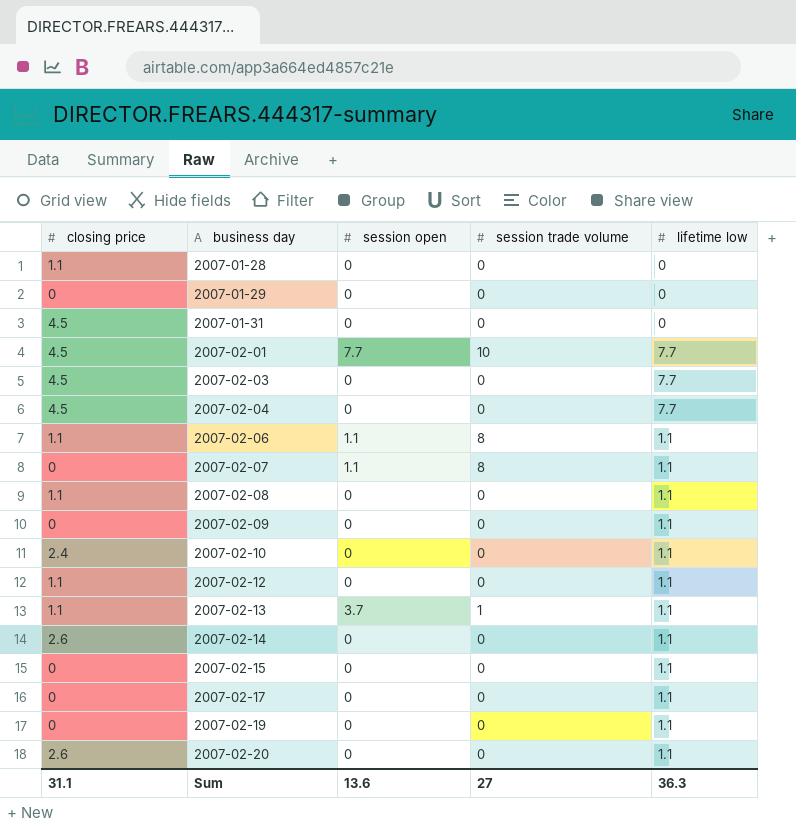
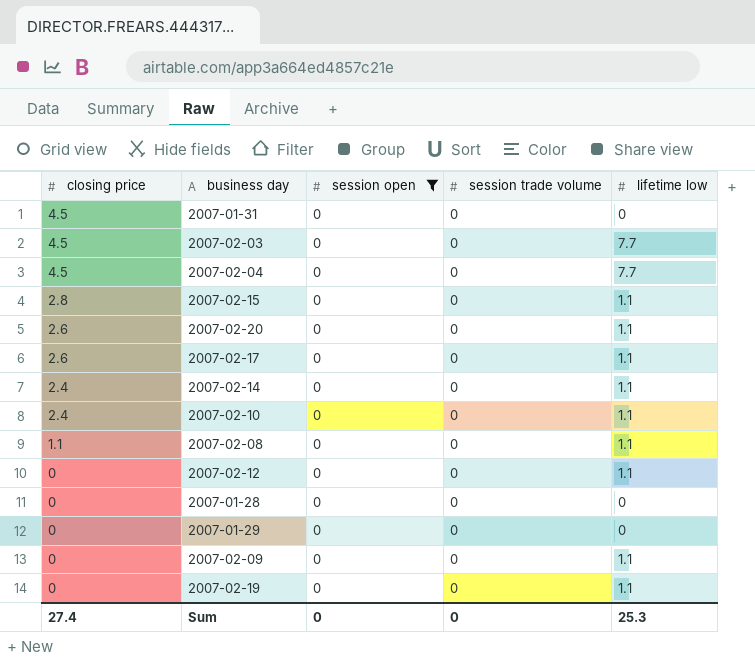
filter: none -> session open = 0
row order: business day ascending -> closing price descending
2007-02-15 | closing price: 0 -> 2.8
2007-02-17 | closing price: 0 -> 2.6
2007-02-14 | closing price: 2.6 -> 2.4
2007-02-12 | closing price: 1.1 -> 0
2007-01-28 | closing price: 1.1 -> 0
Sum | closing price: 31.1 -> 27.4
Sum | session open: 13.6 -> 0
Sum | session trade volume: 27 -> 0
Sum | lifetime low: 36.3 -> 25.3

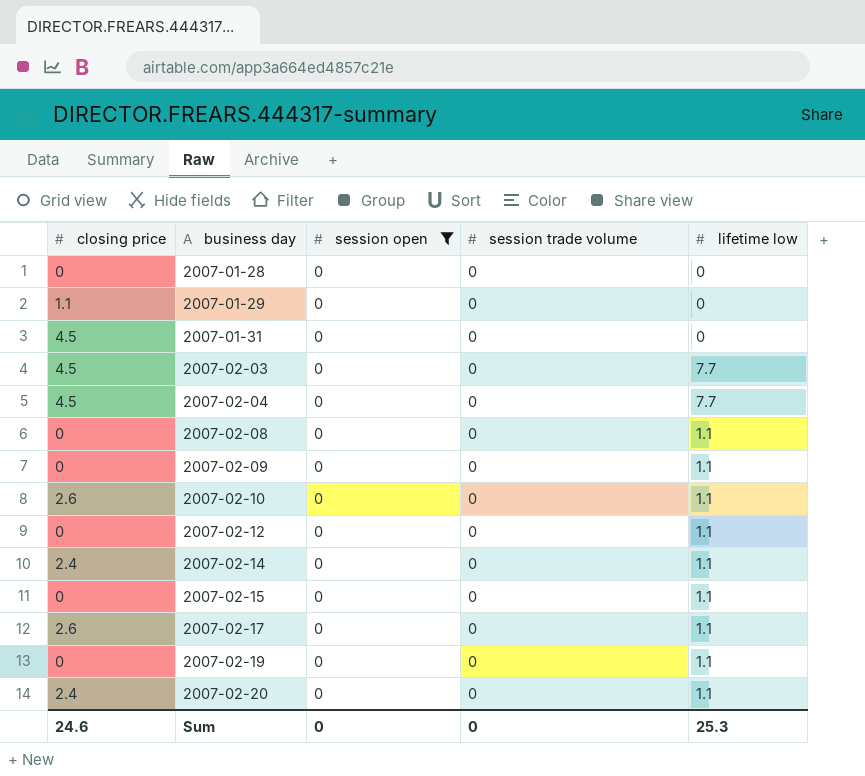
row order: closing price descending -> business day ascending
2007-01-29 | closing price: 0 -> 1.1
2007-02-08 | closing price: 1.1 -> 0
2007-02-10 | closing price: 2.4 -> 2.6
2007-02-15 | closing price: 2.8 -> 0
2007-02-20 | closing price: 2.6 -> 2.4
Sum | closing price: 27.4 -> 24.6

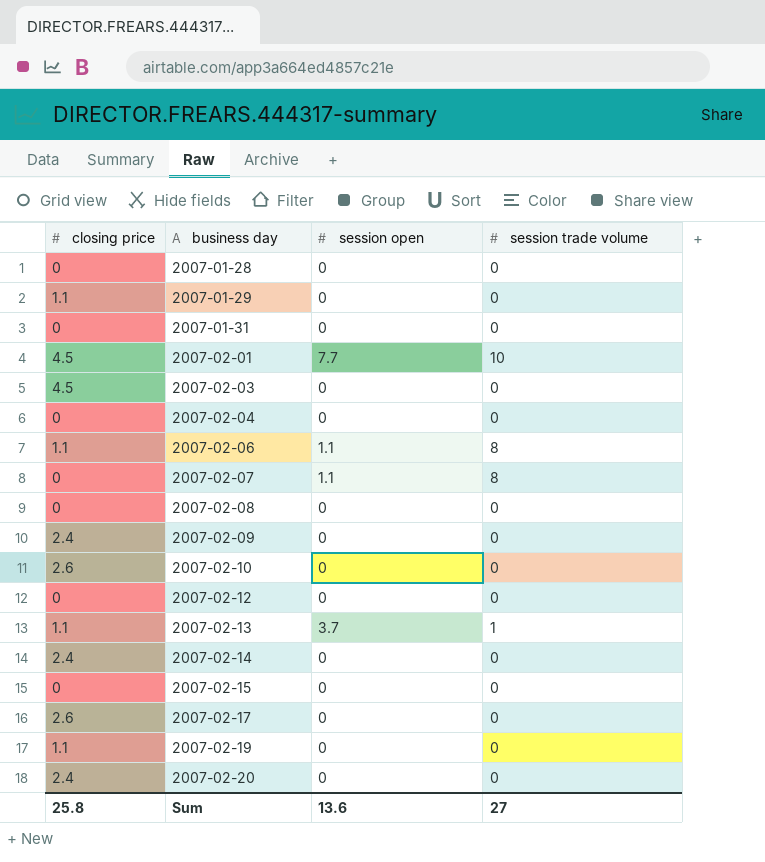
filter: session open = 0 -> none
column lifetime low | position: 5 -> none
2007-01-31 | closing price: 4.5 -> 0
2007-02-04 | closing price: 4.5 -> 0
2007-02-09 | closing price: 0 -> 2.4
2007-02-19 | closing price: 0 -> 1.1
Sum | closing price: 24.6 -> 25.8
Sum | session open: 0 -> 13.6
Sum | session trade volume: 0 -> 27

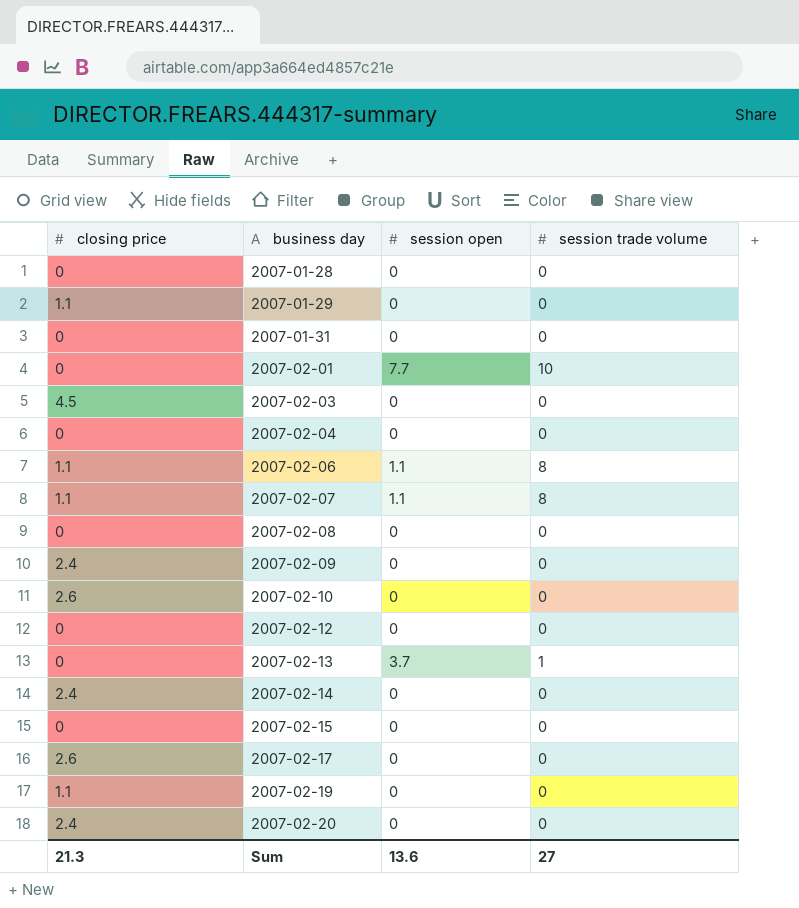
2007-02-01 | closing price: 4.5 -> 0
2007-02-07 | closing price: 0 -> 1.1
2007-02-13 | closing price: 1.1 -> 0
Sum | closing price: 25.8 -> 21.3

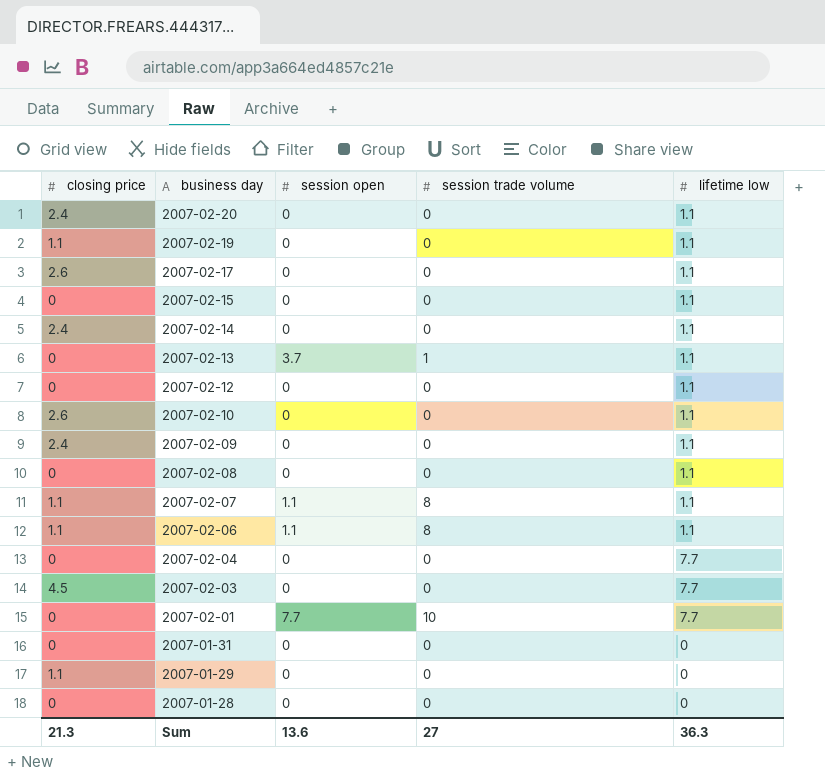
row order: business day ascending -> business day descending
column lifetime low | position: none -> 5

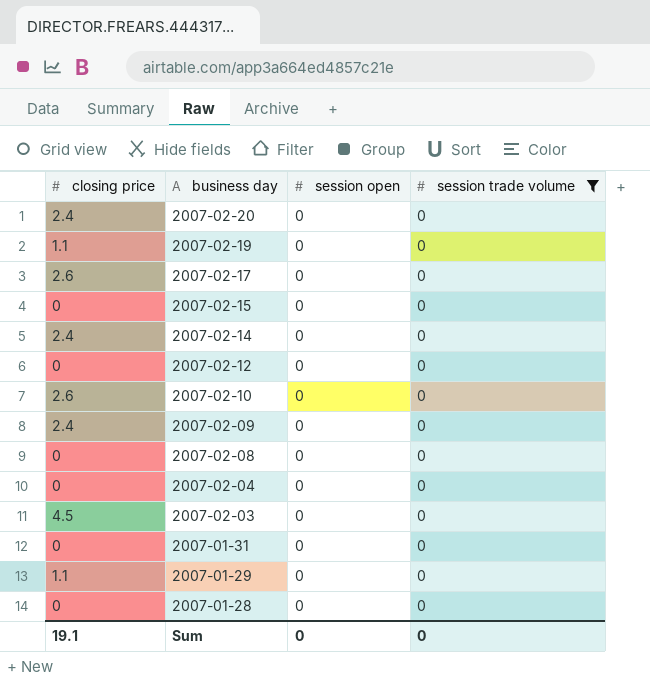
filter: none -> session trade volume = 0
column lifetime low | position: 5 -> none
Sum | closing price: 21.3 -> 19.1
Sum | session open: 13.6 -> 0
Sum | session trade volume: 27 -> 0

